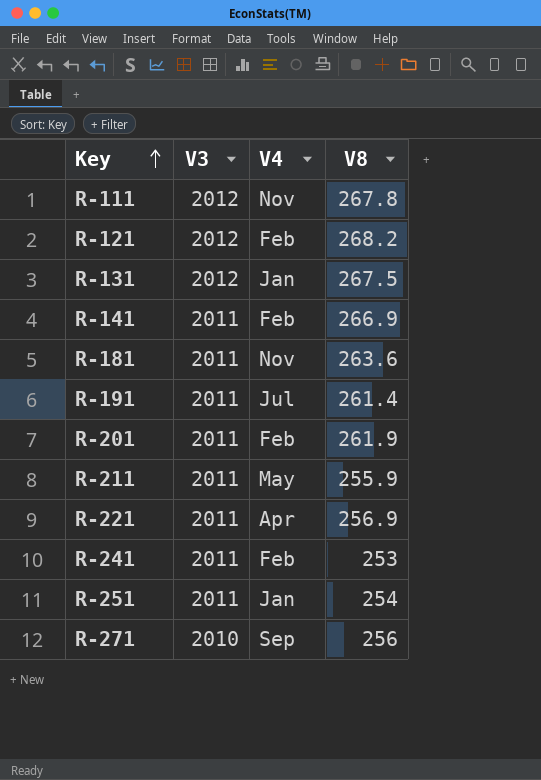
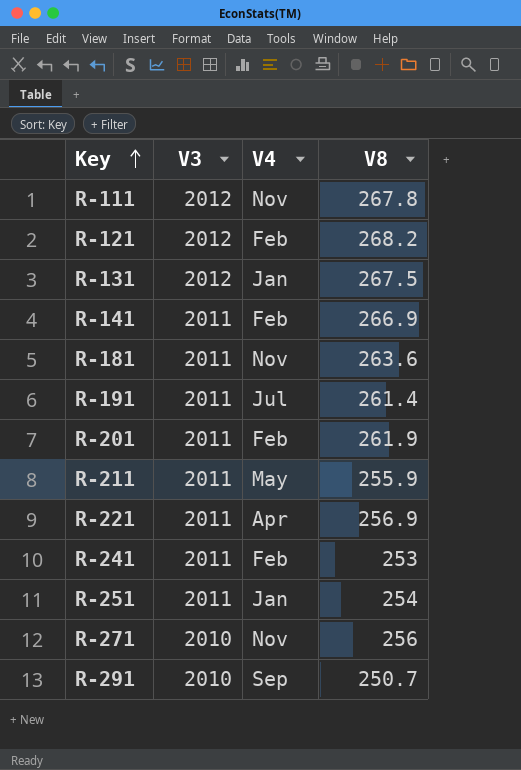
R-271 | V4: Sep -> Nov
row R-291: none -> 2010 | Sep | 250.7

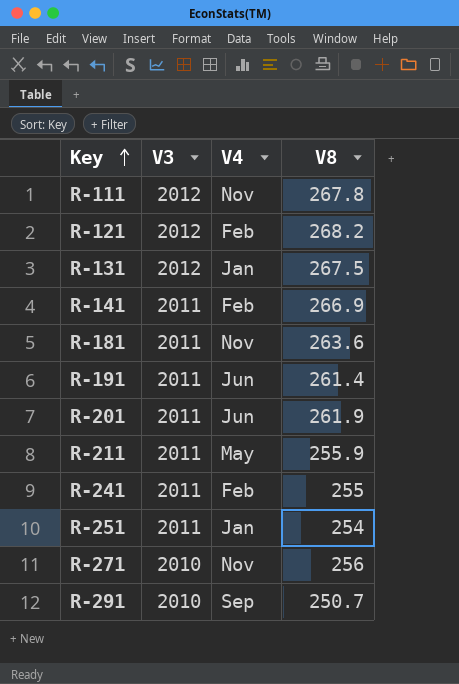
row R-221: 2011 | Apr | 256.9 -> none
R-191 | V4: Jul -> Jun
R-201 | V4: Feb -> Jun
R-241 | V8: 253 -> 255

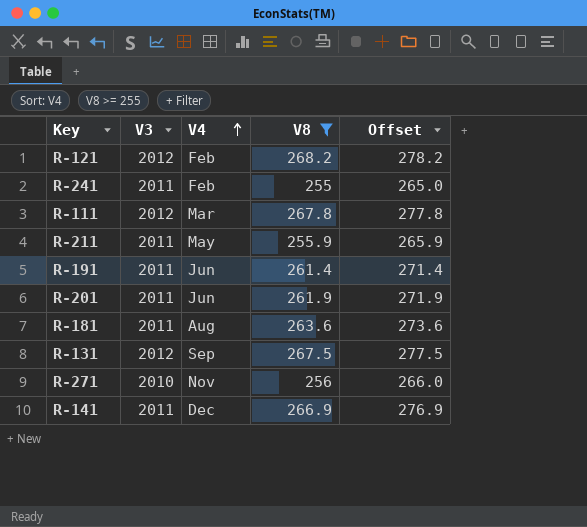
filter: none -> V8 >= 255
row order: Key ascending -> V4 ascending
column Offset | formula: none -> [V8] + 10
R-111 | V4: Nov -> Mar
R-181 | V4: Nov -> Aug
R-131 | V4: Jan -> Sep
R-141 | V4: Feb -> Dec

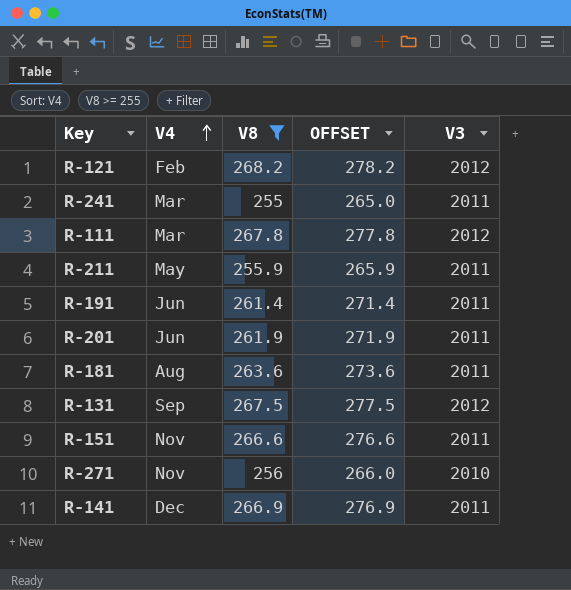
column name: Offset -> OFFSET
column V3 | position: 2 -> 5
R-241 | V4: Feb -> Mar
row R-151: none -> Nov | 266.6 | 276.6 | 2011

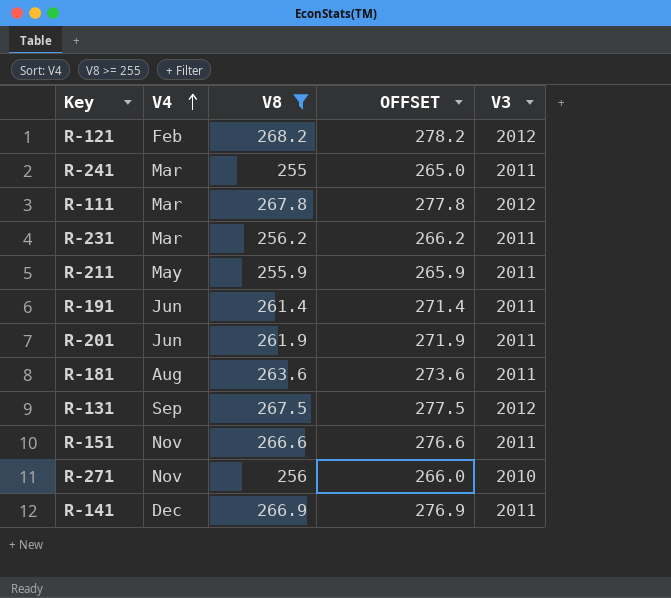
row R-231: none -> Mar | 256.2 | 266.2 | 2011

